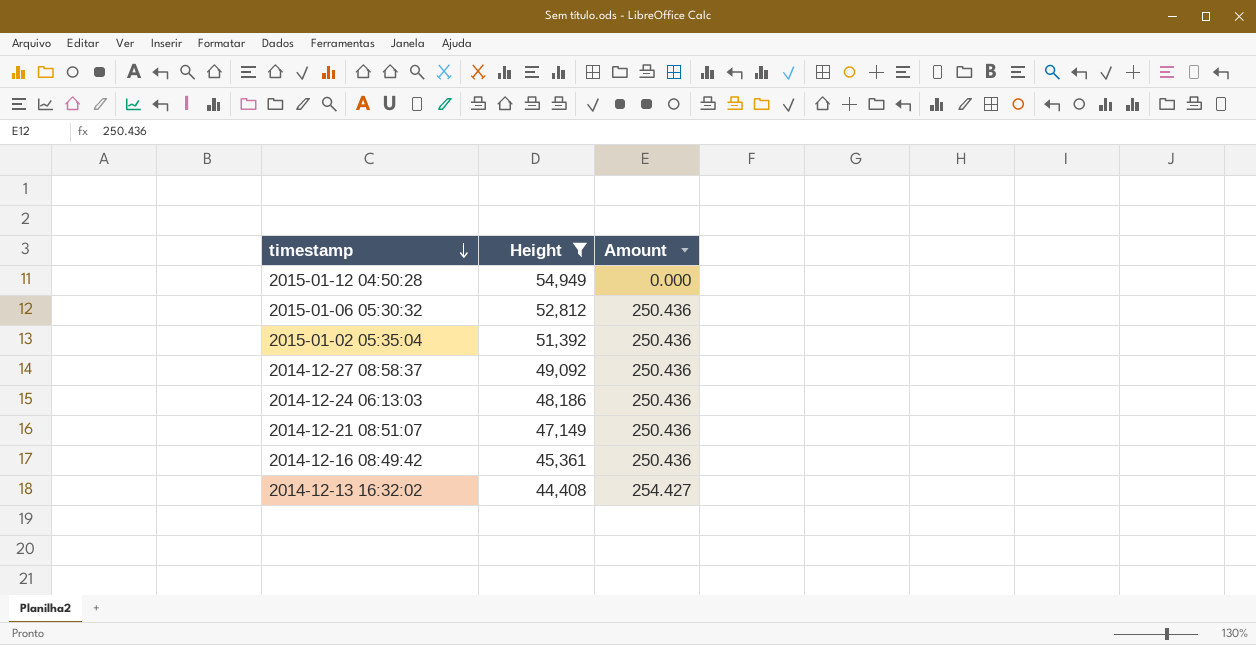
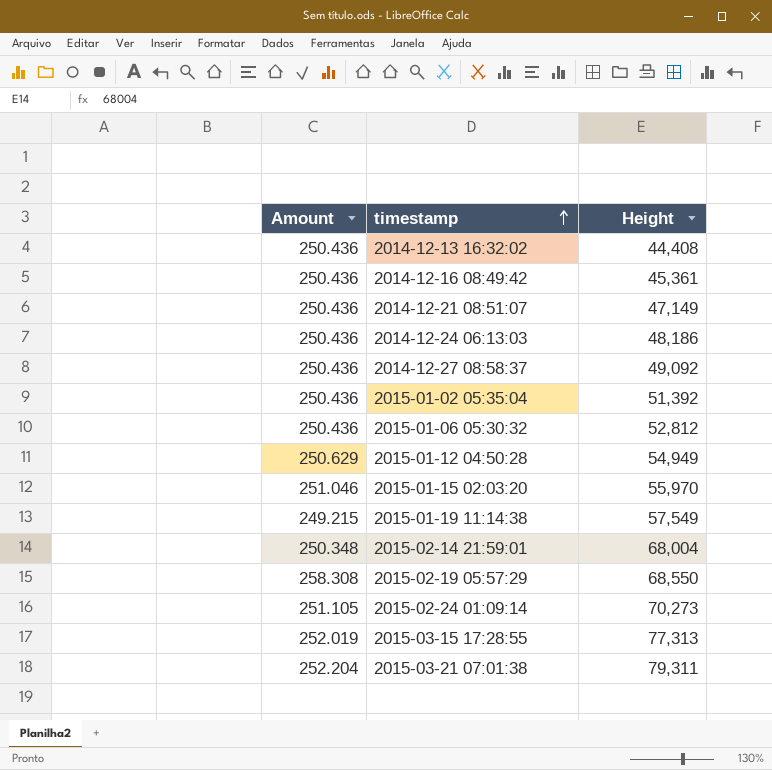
filter: Height <= 54,949 -> none
row order: timestamp descending -> timestamp ascending
column Amount | position: 3 -> 1
2014-12-13 16:32:02 | Amount: 254.427 -> 250.436
2015-01-12 04:50:28 | Amount: 0.000 -> 250.629

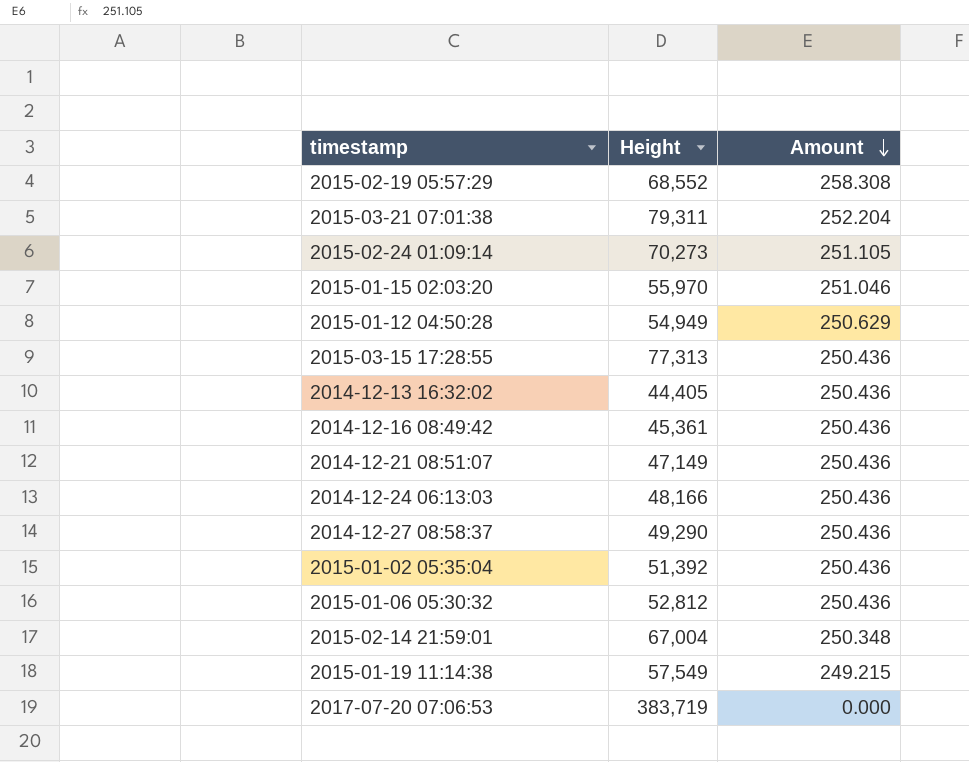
row order: timestamp ascending -> Amount descending
column Amount | position: 1 -> 3
2015-02-19 05:57:29 | Height: 68,550 -> 68,552
2015-03-15 17:28:55 | Amount: 252.019 -> 250.436
2014-12-13 16:32:02 | Height: 44,408 -> 44,405
2014-12-24 06:13:03 | Height: 48,186 -> 48,166
2014-12-27 08:58:37 | Height: 49,092 -> 49,290
2015-02-14 21:59:01 | Height: 68,004 -> 67,004
row 2017-07-20 07:06:53: none -> 383,719 | 0.000

